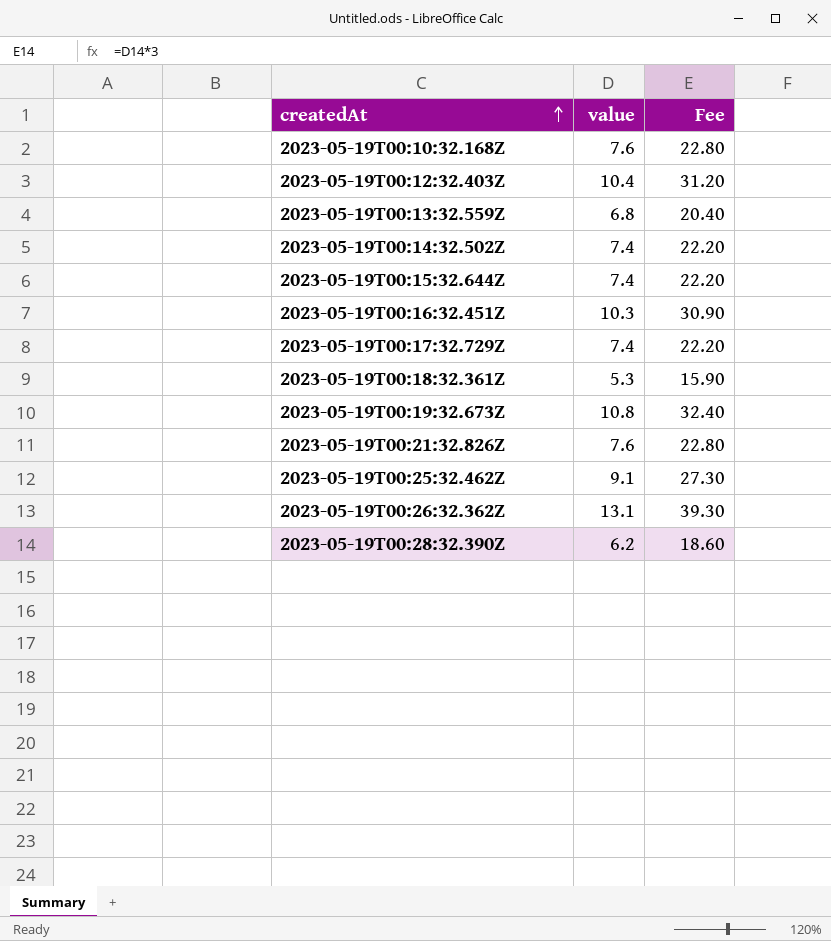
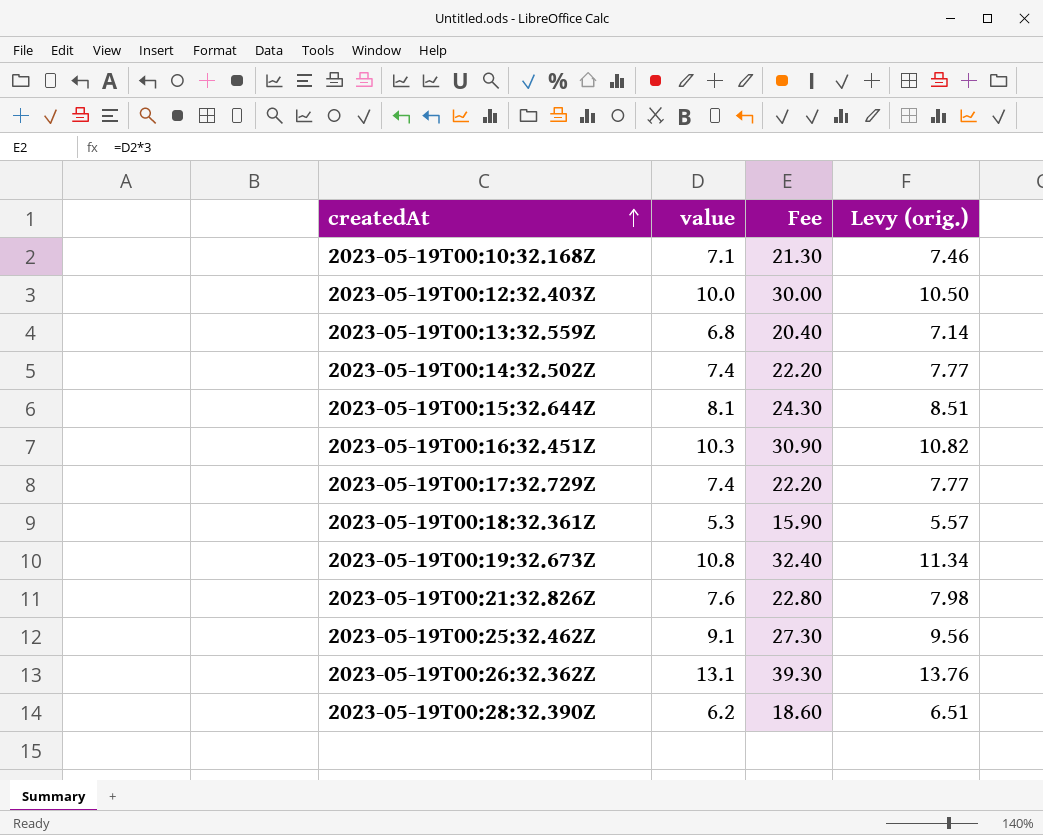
column Levy (orig.) | formula: none -> [value] * 1.05
2023-05-19T00:10:32.168Z | value: 7.6 -> 7.1
2023-05-19T00:10:32.168Z | Fee: 22.80 -> 21.30
2023-05-19T00:12:32.403Z | value: 10.4 -> 10.0
2023-05-19T00:12:32.403Z | Fee: 31.20 -> 30.00
2023-05-19T00:15:32.644Z | value: 7.4 -> 8.1
2023-05-19T00:15:32.644Z | Fee: 22.20 -> 24.30

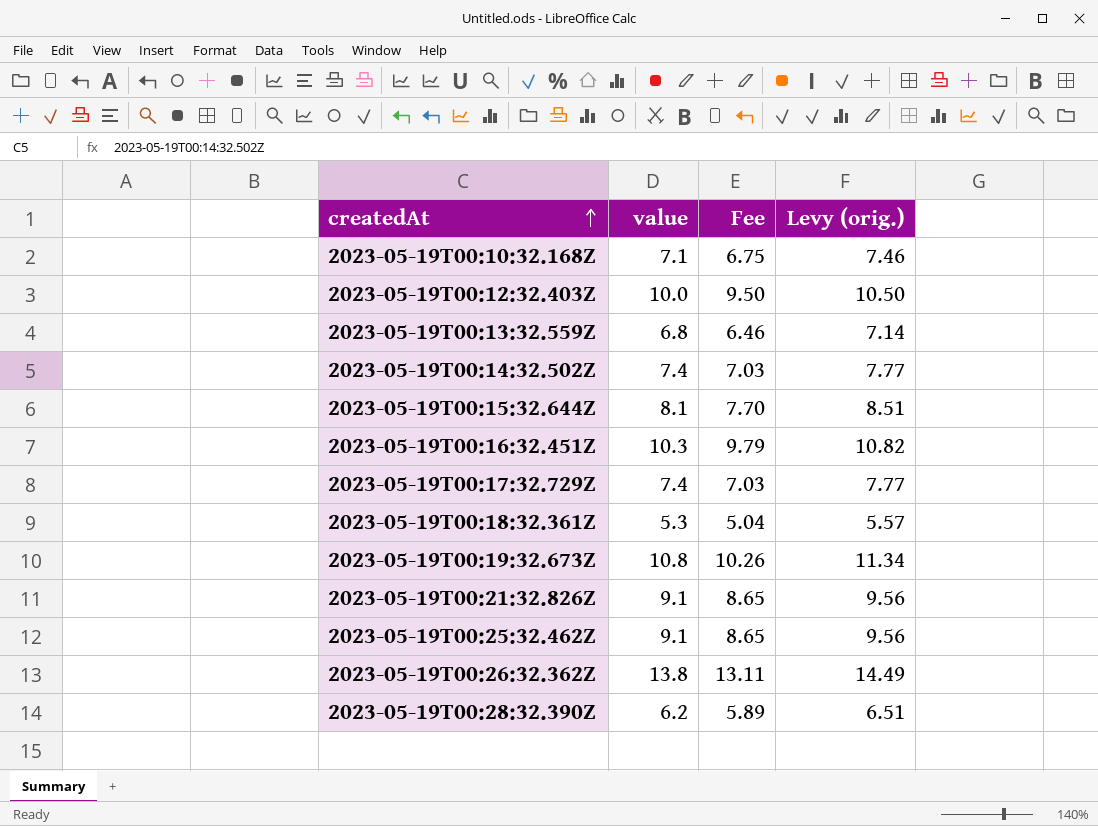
column Fee | formula: [value] * 3 -> [value] * 0.95
2023-05-19T00:21:32.826Z | value: 7.6 -> 9.1
2023-05-19T00:21:32.826Z | Levy (orig.): 7.98 -> 9.56
2023-05-19T00:26:32.362Z | value: 13.1 -> 13.8
2023-05-19T00:26:32.362Z | Levy (orig.): 13.76 -> 14.49

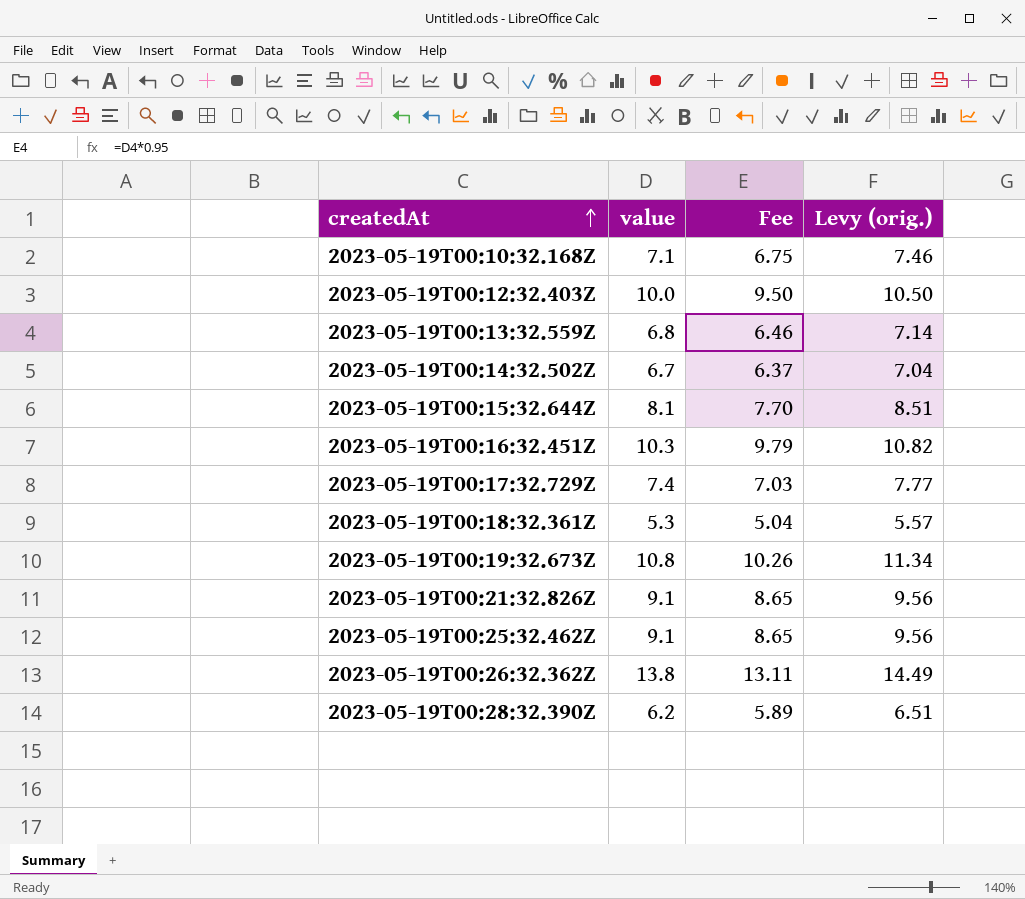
2023-05-19T00:14:32.502Z | value: 7.4 -> 6.7
2023-05-19T00:14:32.502Z | Fee: 7.03 -> 6.37
2023-05-19T00:14:32.502Z | Levy (orig.): 7.77 -> 7.04

